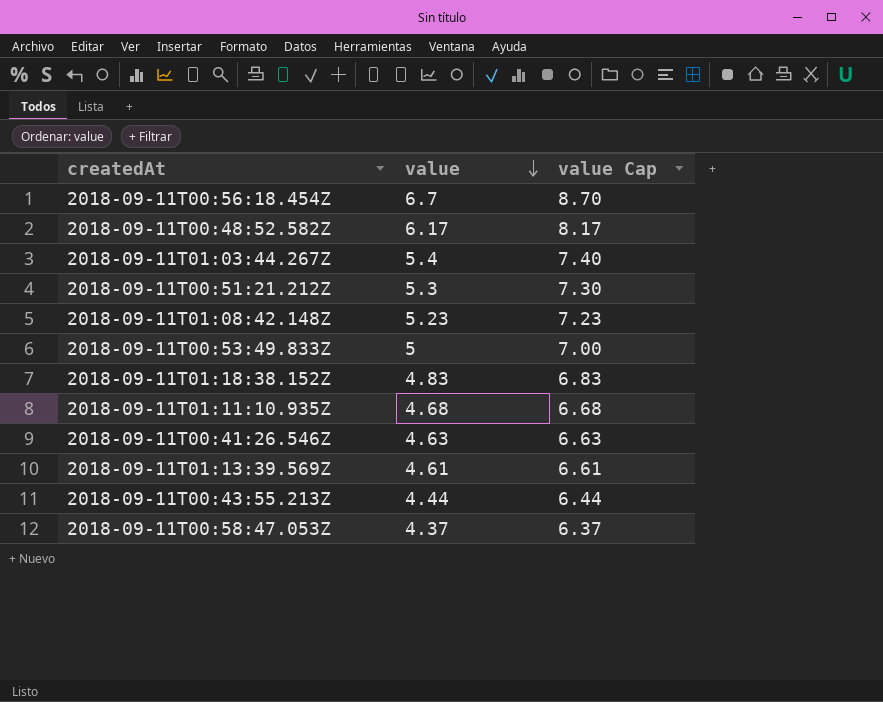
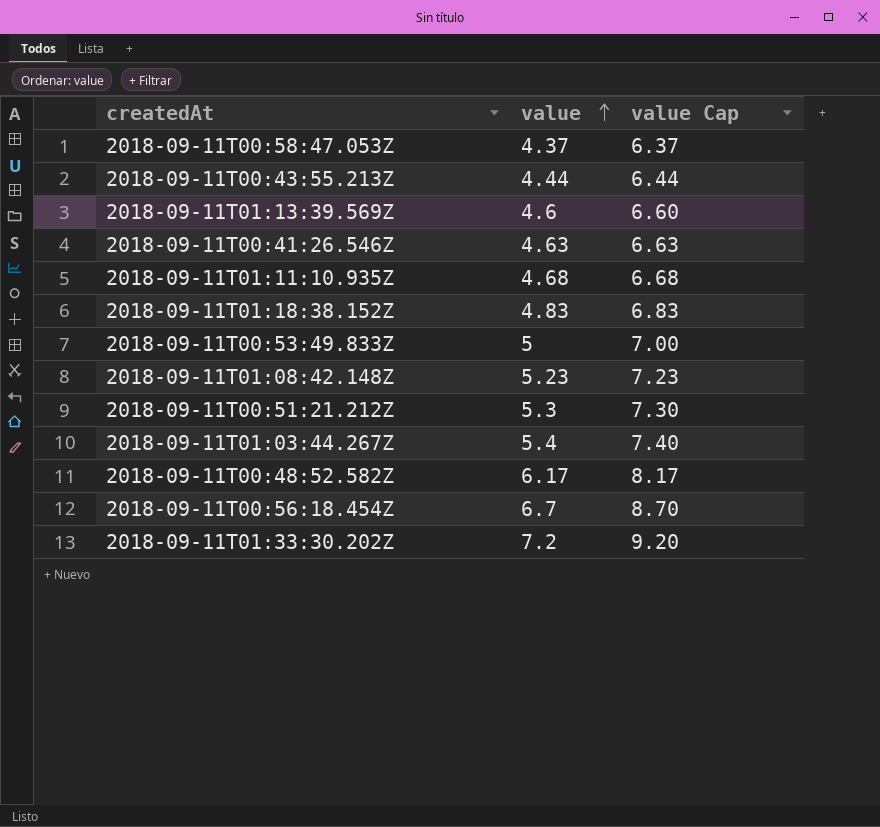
row order: value descending -> value ascending
2018-09-11T01:13:39.569Z | value: 4.61 -> 4.6
2018-09-11T01:13:39.569Z | value Cap: 6.61 -> 6.60
row 2018-09-11T01:33:30.202Z: none -> 7.2 | 9.20

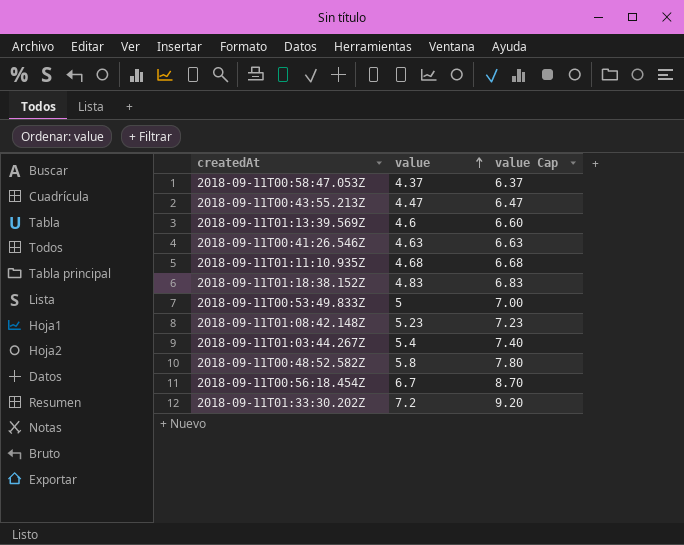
row 2018-09-11T00:51:21.212Z: 5.3 | 7.30 -> none
2018-09-11T00:43:55.213Z | value: 4.44 -> 4.47
2018-09-11T00:43:55.213Z | value Cap: 6.44 -> 6.47
2018-09-11T00:48:52.582Z | value: 6.17 -> 5.8
2018-09-11T00:48:52.582Z | value Cap: 8.17 -> 7.80

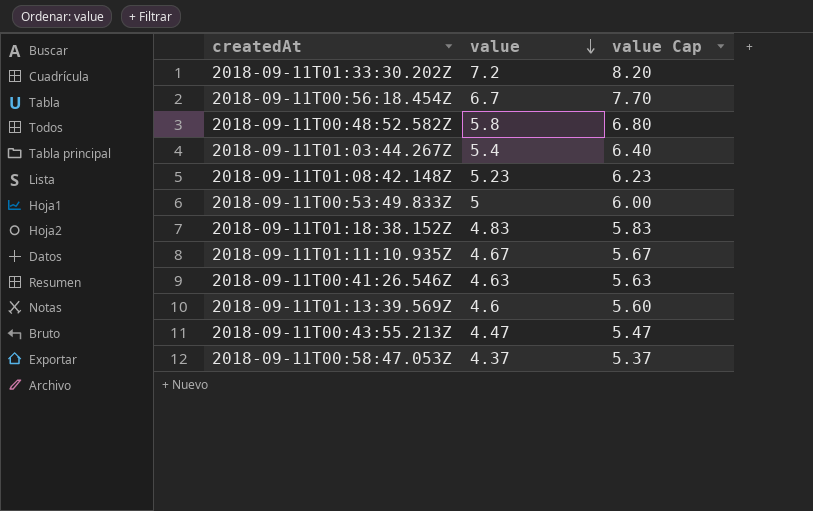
row order: value ascending -> value descending
column value Cap | formula: [value] + 2 -> [value] + 1
2018-09-11T01:11:10.935Z | value: 4.68 -> 4.67

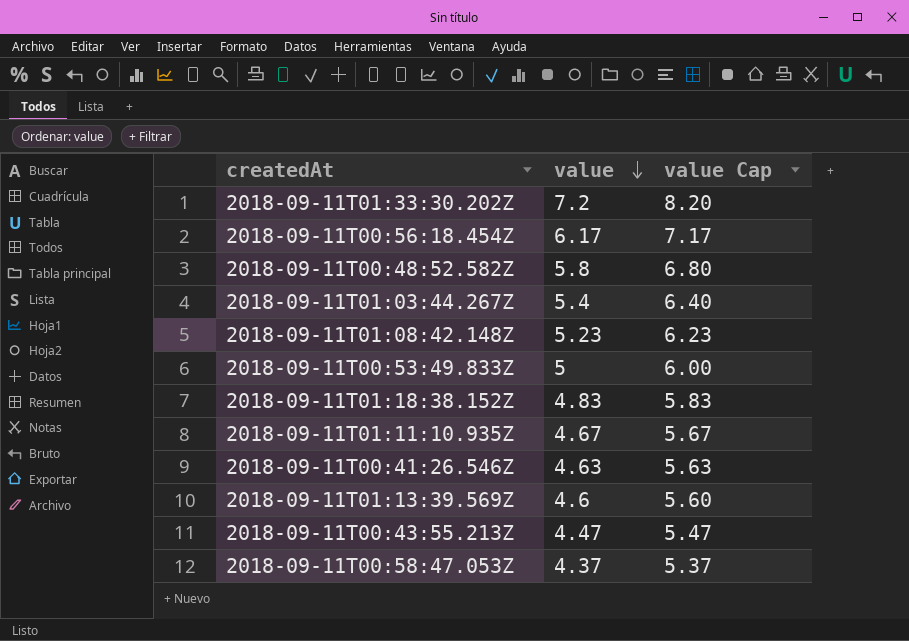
2018-09-11T00:56:18.454Z | value: 6.7 -> 6.17
2018-09-11T00:56:18.454Z | value Cap: 7.70 -> 7.17

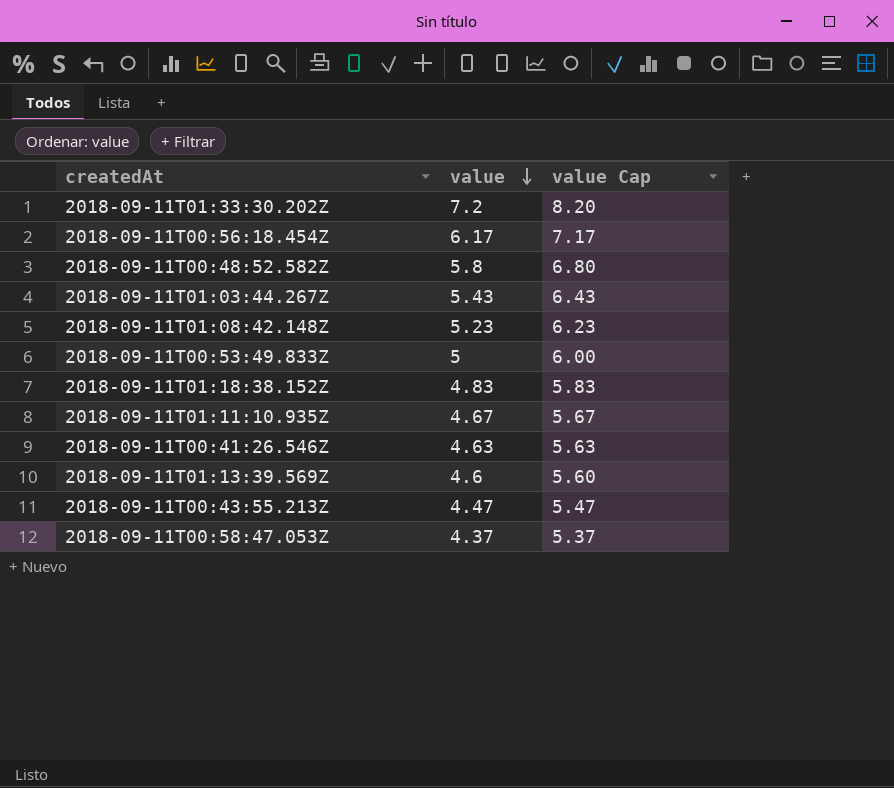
2018-09-11T01:03:44.267Z | value: 5.4 -> 5.43
2018-09-11T01:03:44.267Z | value Cap: 6.40 -> 6.43

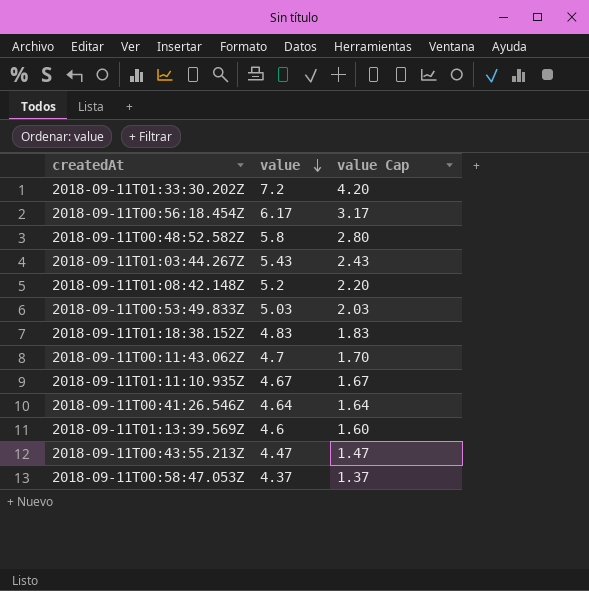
column value Cap | formula: [value] + 1 -> [value] - 3
2018-09-11T01:08:42.148Z | value: 5.23 -> 5.2
2018-09-11T00:53:49.833Z | value: 5 -> 5.03
row 2018-09-11T00:11:43.062Z: none -> 4.7 | 1.70
2018-09-11T00:41:26.546Z | value: 4.63 -> 4.64

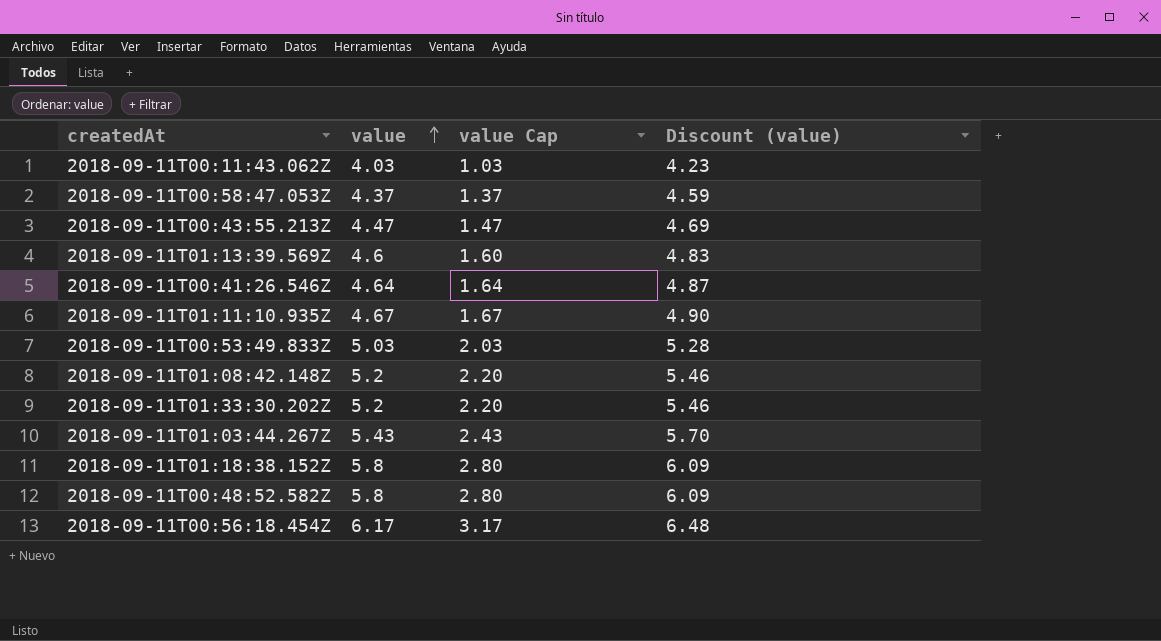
row order: value descending -> value ascending
column Discount (value) | formula: none -> [value] * 1.05
2018-09-11T00:11:43.062Z | value: 4.7 -> 4.03
2018-09-11T00:11:43.062Z | value Cap: 1.70 -> 1.03
2018-09-11T01:33:30.202Z | value: 7.2 -> 5.2
2018-09-11T01:33:30.202Z | value Cap: 4.20 -> 2.20
2018-09-11T01:18:38.152Z | value: 4.83 -> 5.8
2018-09-11T01:18:38.152Z | value Cap: 1.83 -> 2.80

